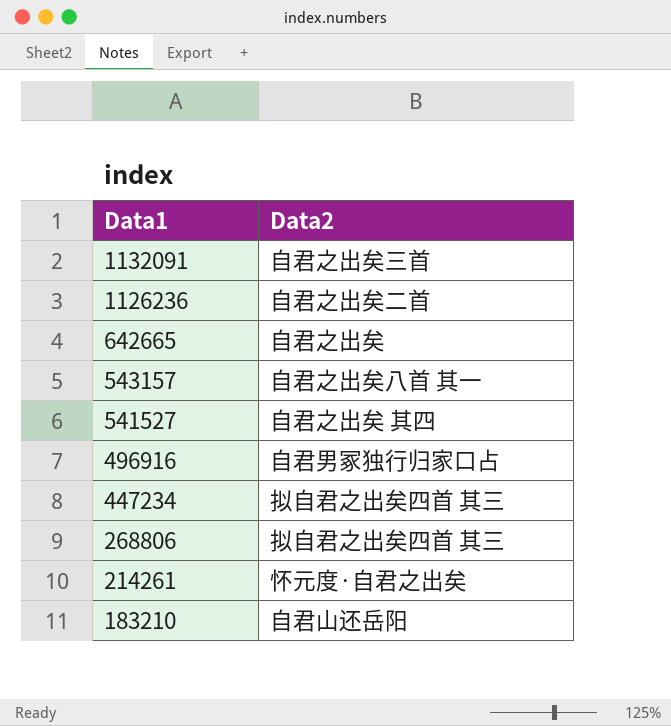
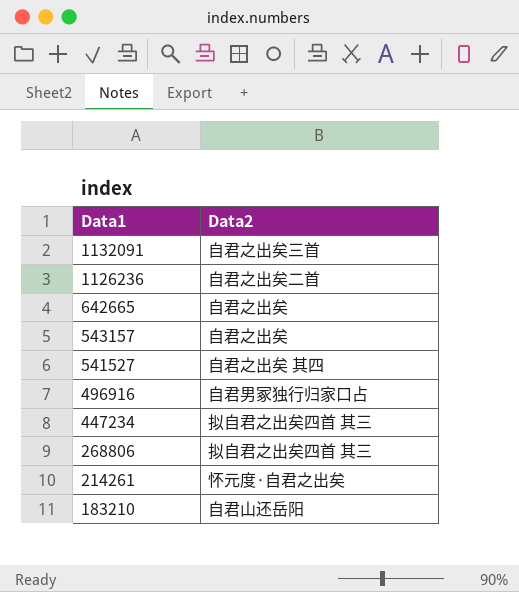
543157 | Data2: 自君之出矣八首 其一 -> 自君之出矣

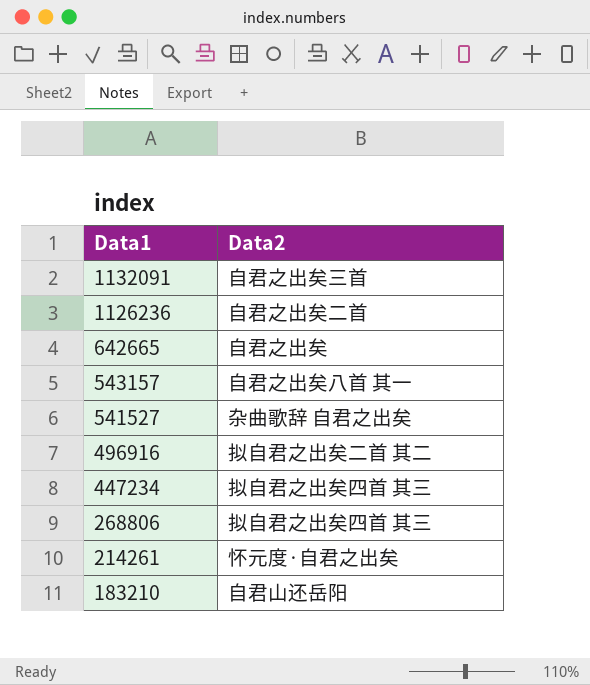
543157 | Data2: 自君之出矣 -> 自君之出矣八首 其一
541527 | Data2: 自君之出矣 其四 -> 杂曲歌辞 自君之出矣
496916 | Data2: 自君男冢独行归家口占 -> 拟自君之出矣二首 其二

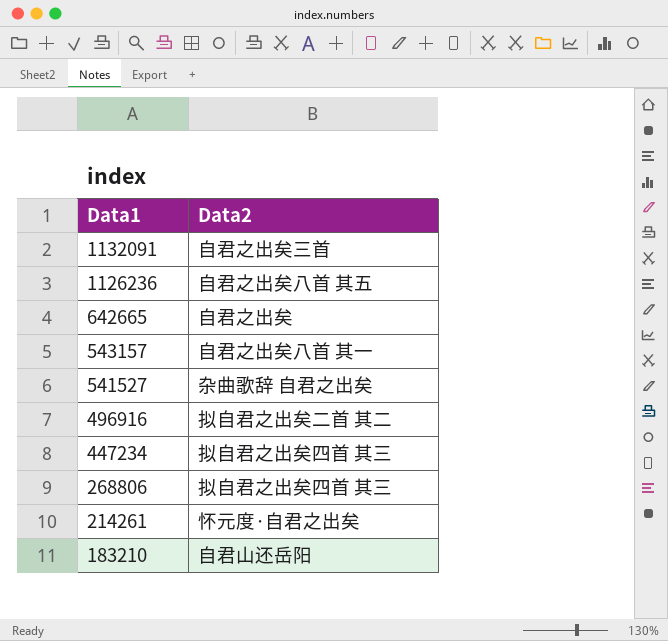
1126236 | Data2: 自君之出矣二首 -> 自君之出矣八首 其五

